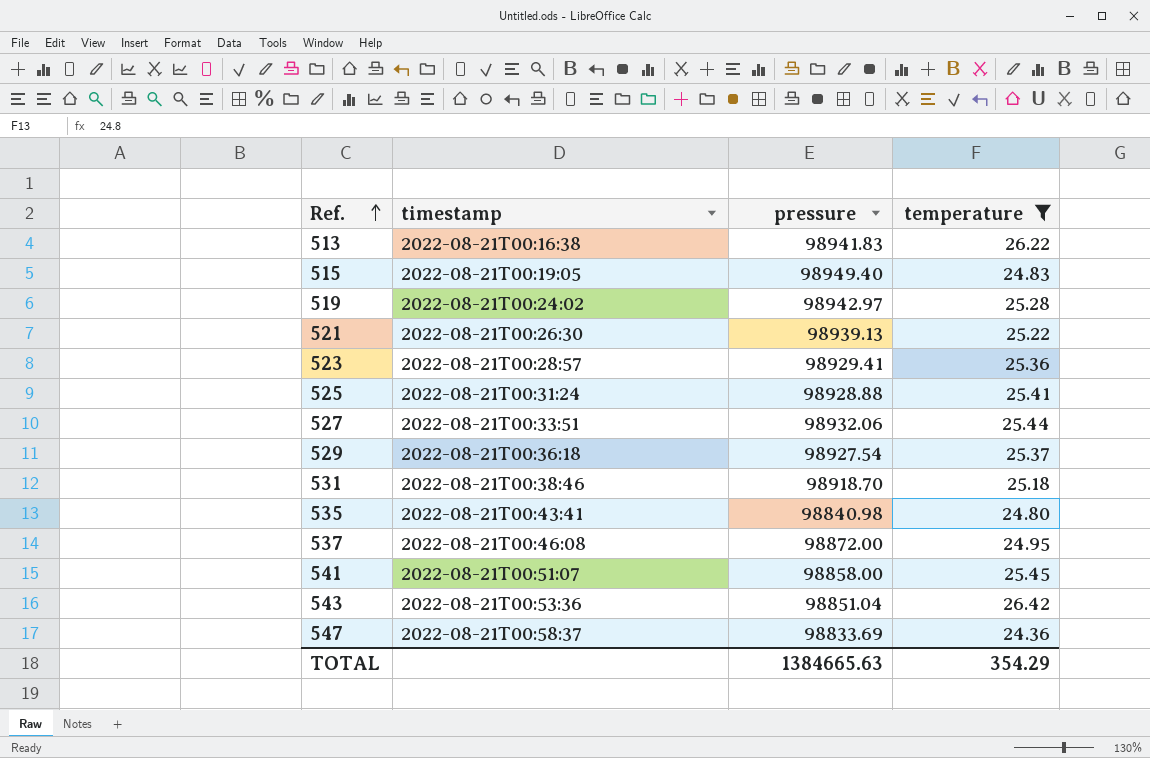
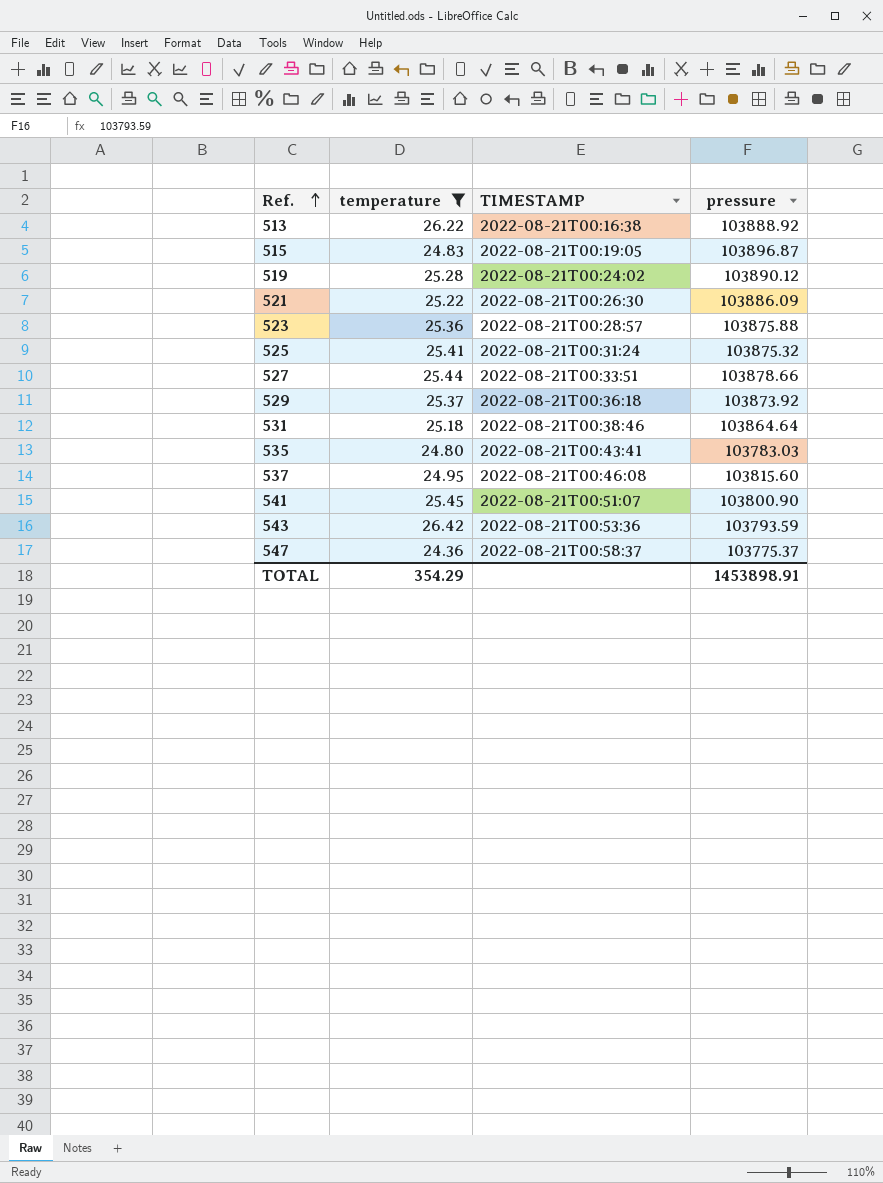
column temperature | position: 4 -> 2
column name: timestamp -> TIMESTAMP
513 | pressure: 98941.83 -> 103888.92
515 | pressure: 98949.40 -> 103896.87
519 | pressure: 98942.97 -> 103890.12
521 | pressure: 98939.13 -> 103886.09
523 | pressure: 98929.41 -> 103875.88
525 | pressure: 98928.88 -> 103875.32
527 | pressure: 98932.06 -> 103878.66
529 | pressure: 98927.54 -> 103873.92
531 | pressure: 98918.70 -> 103864.64
535 | pressure: 98840.98 -> 103783.03
537 | pressure: 98872.00 -> 103815.60
541 | pressure: 98858.00 -> 103800.90
543 | pressure: 98851.04 -> 103793.59
547 | pressure: 98833.69 -> 103775.37
TOTAL | pressure: 1384665.63 -> 1453898.91

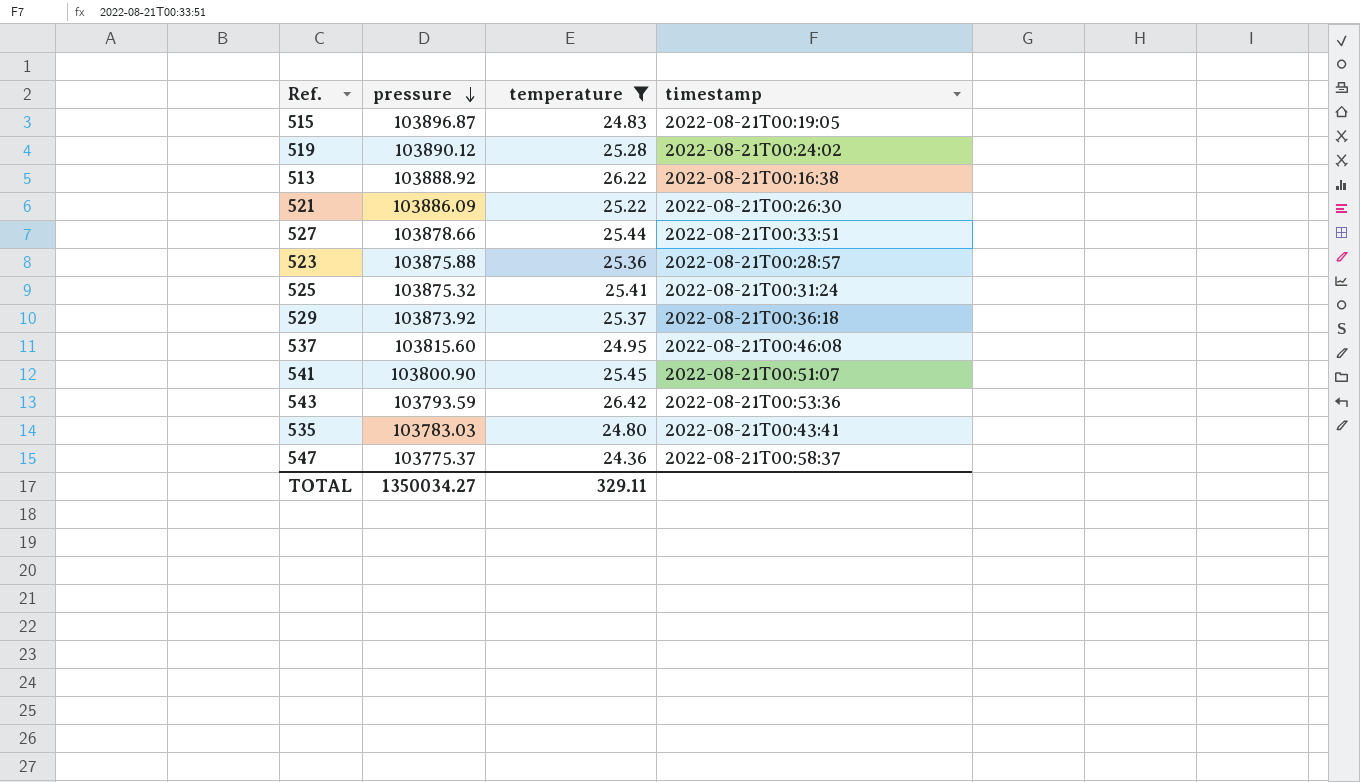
row order: Ref. ascending -> pressure descending
column pressure | position: 4 -> 2
column name: TIMESTAMP -> timestamp
row 531: 25.18 | 2022-08-21T00:38:46 | 103864.64 -> none
TOTAL | pressure: 1453898.91 -> 1350034.27
TOTAL | temperature: 354.29 -> 329.11

